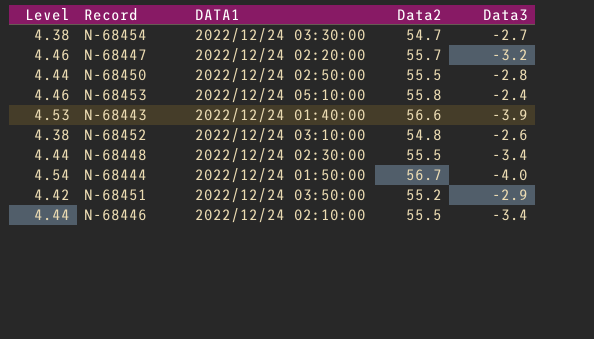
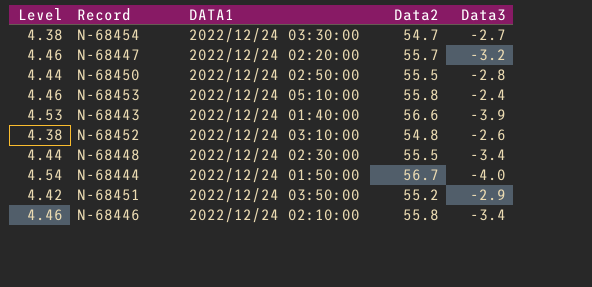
N-68446 | Level: 4.44 -> 4.46
N-68446 | Data2: 55.5 -> 55.8

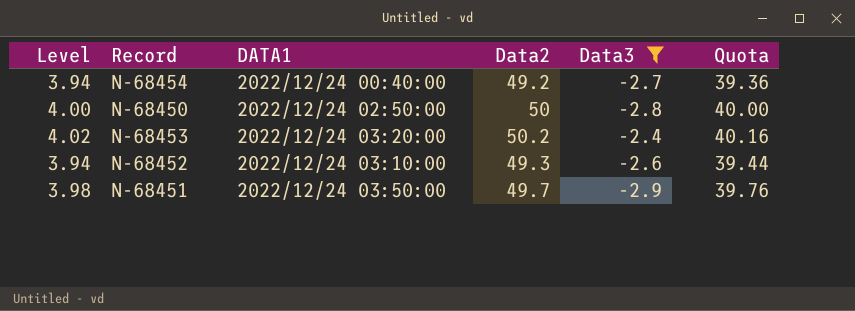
filter: none -> Data3 >= -2.9
column Quota | formula: none -> [Data2] * 0.8
N-68454 | Level: 4.38 -> 3.94
N-68454 | DATA1: 2022/12/24 03:30:00 -> 2022/12/24 00:40:00
N-68454 | Data2: 54.7 -> 49.2
N-68450 | Level: 4.44 -> 4.00
N-68450 | Data2: 55.5 -> 50
N-68453 | Level: 4.46 -> 4.02
N-68453 | DATA1: 2022/12/24 05:10:00 -> 2022/12/24 03:20:00
N-68453 | Data2: 55.8 -> 50.2
N-68452 | Level: 4.38 -> 3.94
N-68452 | Data2: 54.8 -> 49.3
N-68451 | Level: 4.42 -> 3.98
N-68451 | Data2: 55.2 -> 49.7

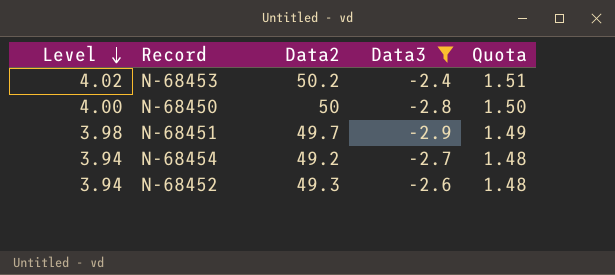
row order: none -> Level descending
column DATA1 | position: 3 -> none
column Quota | formula: [Data2] * 0.8 -> [Data2] * 0.03

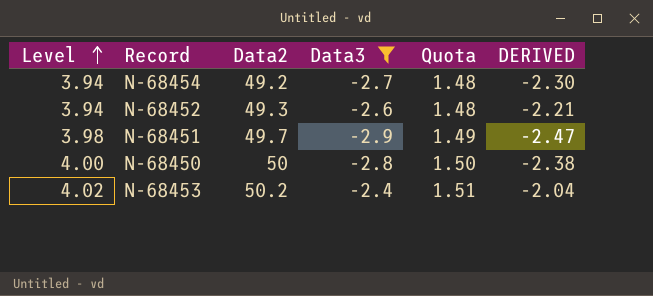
row order: Level descending -> Level ascending
column DERIVED | formula: none -> [Data3] * 0.85

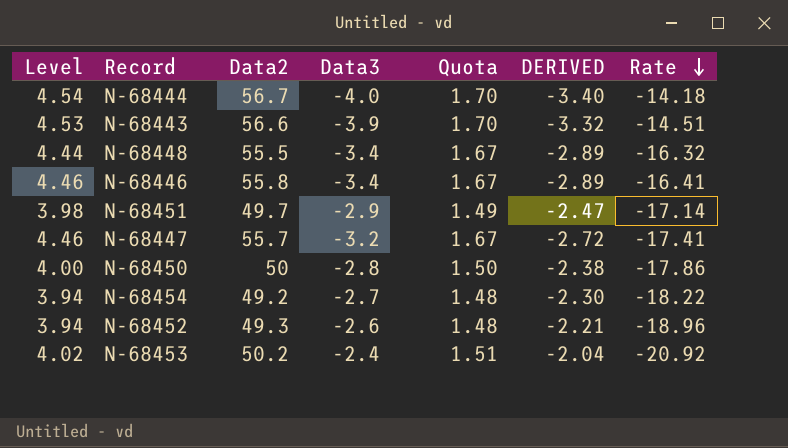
filter: Data3 >= -2.9 -> none
row order: Level ascending -> Rate descending
column Rate | formula: none -> [Data2] / [Data3]

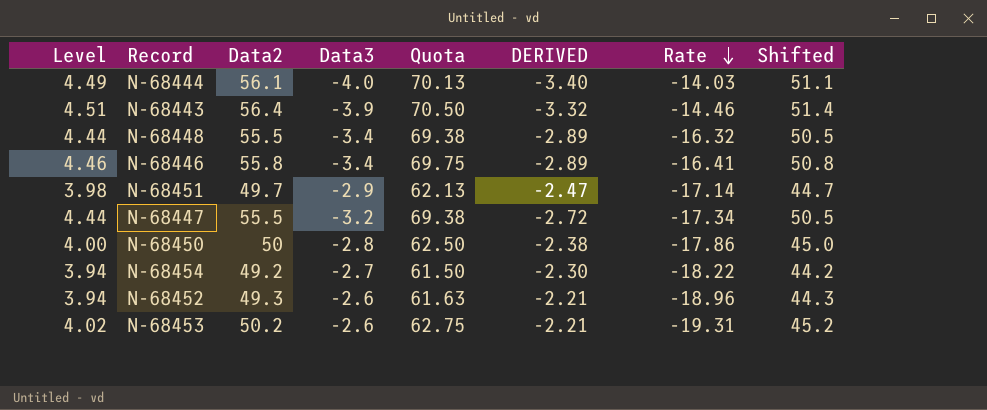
column Quota | formula: [Data2] * 0.03 -> [Data2] * 1.25
column Shifted | formula: none -> [Data2] - 5
N-68444 | Level: 4.54 -> 4.49
N-68444 | Data2: 56.7 -> 56.1
N-68444 | Rate: -14.18 -> -14.03
N-68443 | Level: 4.53 -> 4.51
N-68443 | Data2: 56.6 -> 56.4
N-68443 | Rate: -14.51 -> -14.46
N-68447 | Level: 4.46 -> 4.44
N-68447 | Data2: 55.7 -> 55.5
N-68447 | Rate: -17.41 -> -17.34
N-68453 | Data3: -2.4 -> -2.6
N-68453 | DERIVED: -2.04 -> -2.21
N-68453 | Rate: -20.92 -> -19.31

